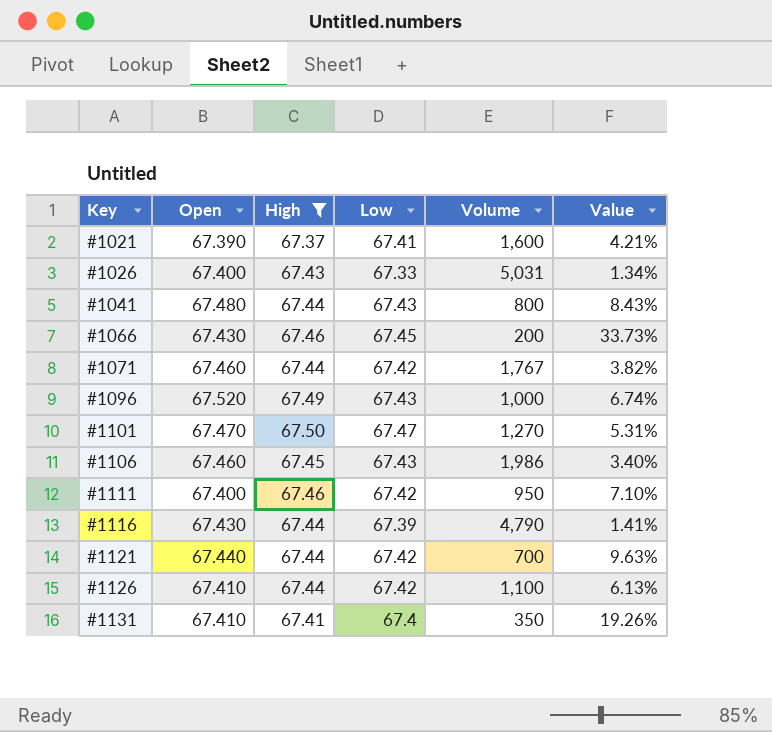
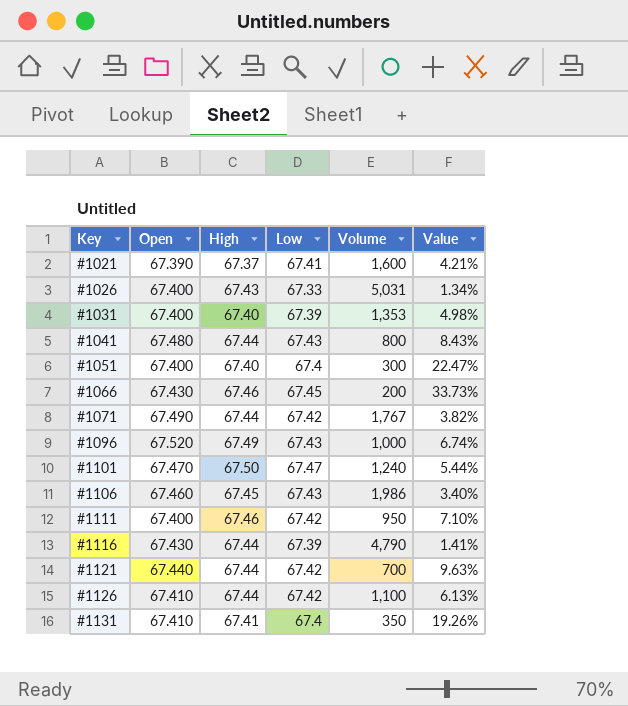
filter: High != 67.40 -> none
#1071 | Open: 67.460 -> 67.490
#1101 | Volume: 1,270 -> 1,240
#1101 | Value: 5.31% -> 5.44%

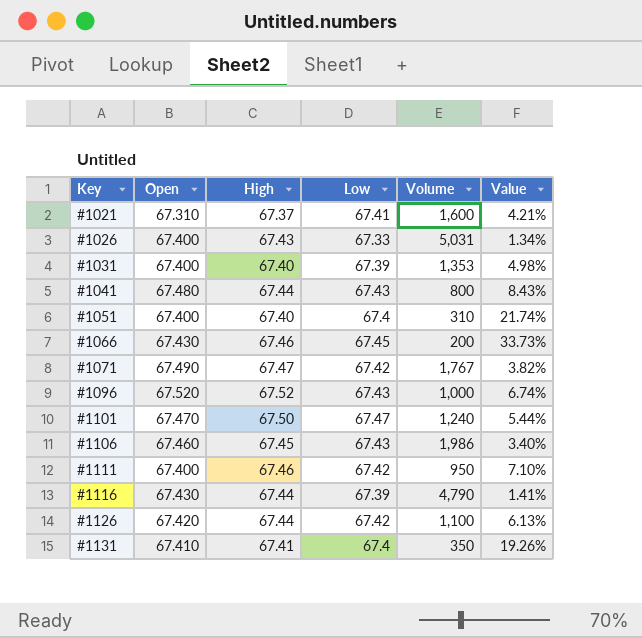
row #1121: 67.440 | 67.44 | 67.42 | 700 | 9.63% -> none
#1021 | Open: 67.390 -> 67.310
#1051 | Volume: 300 -> 310
#1051 | Value: 22.47% -> 21.74%
#1071 | High: 67.44 -> 67.47
#1096 | High: 67.49 -> 67.52
#1126 | Open: 67.410 -> 67.420

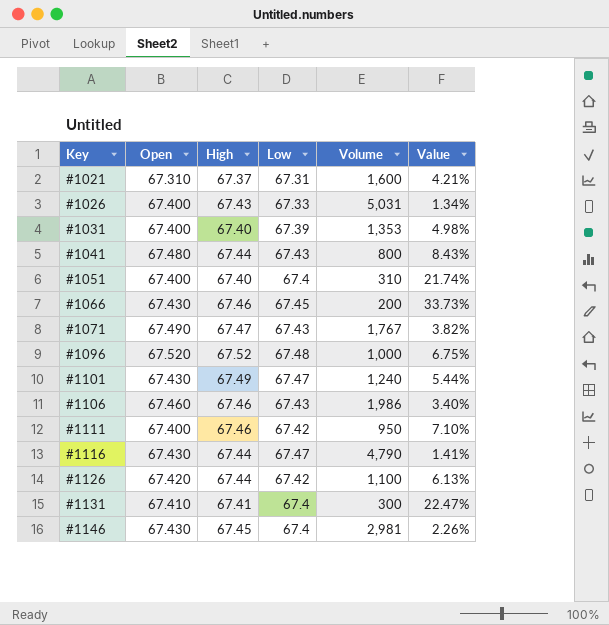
#1021 | Low: 67.41 -> 67.31
#1071 | Low: 67.42 -> 67.43
#1096 | Low: 67.43 -> 67.48
#1096 | Value: 6.74% -> 6.75%
#1101 | Open: 67.470 -> 67.430
#1101 | High: 67.50 -> 67.49
#1106 | High: 67.45 -> 67.46
#1116 | Low: 67.39 -> 67.47
#1131 | Volume: 350 -> 300
#1131 | Value: 19.26% -> 22.47%
row #1146: none -> 67.430 | 67.45 | 67.4 | 2,981 | 2.26%

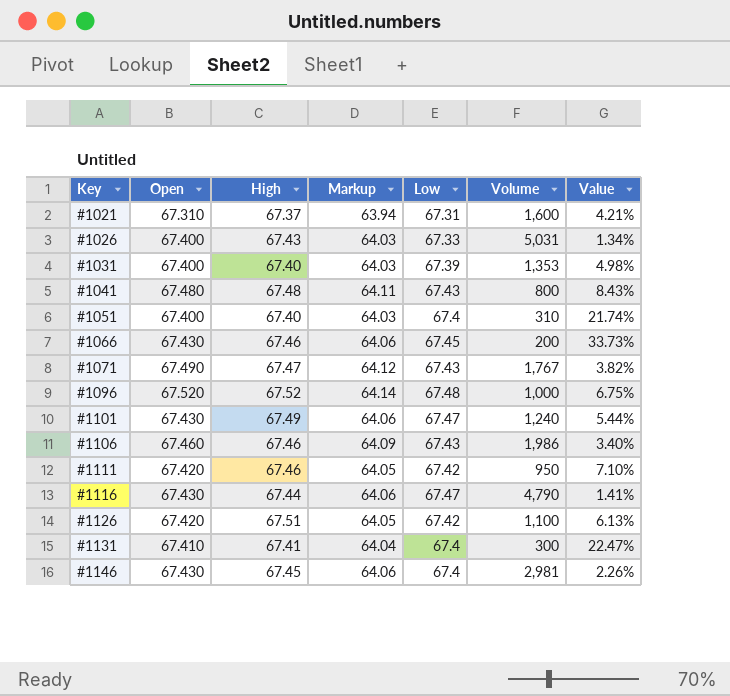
column Markup | formula: none -> [Open] * 0.95
#1041 | High: 67.44 -> 67.48
#1111 | Open: 67.400 -> 67.420
#1126 | High: 67.44 -> 67.51

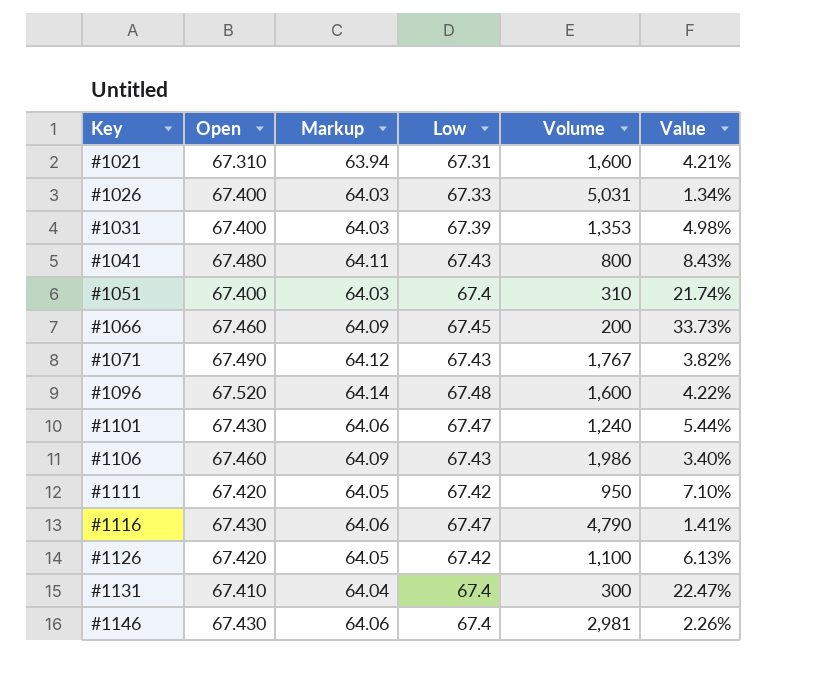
column High | position: 3 -> none
#1066 | Open: 67.430 -> 67.460
#1066 | Markup: 64.06 -> 64.09
#1096 | Volume: 1,000 -> 1,600
#1096 | Value: 6.75% -> 4.22%

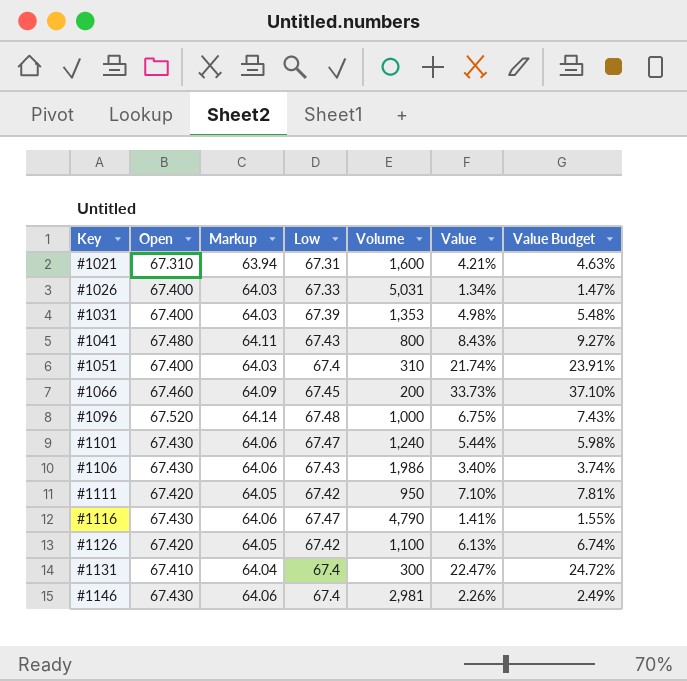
column Value Budget | formula: none -> [Value] * 1.1
row #1071: 67.490 | 64.12 | 67.43 | 1,767 | 3.82% -> none
#1096 | Volume: 1,600 -> 1,000
#1096 | Value: 4.22% -> 6.75%
#1106 | Open: 67.460 -> 67.430
#1106 | Markup: 64.09 -> 64.06

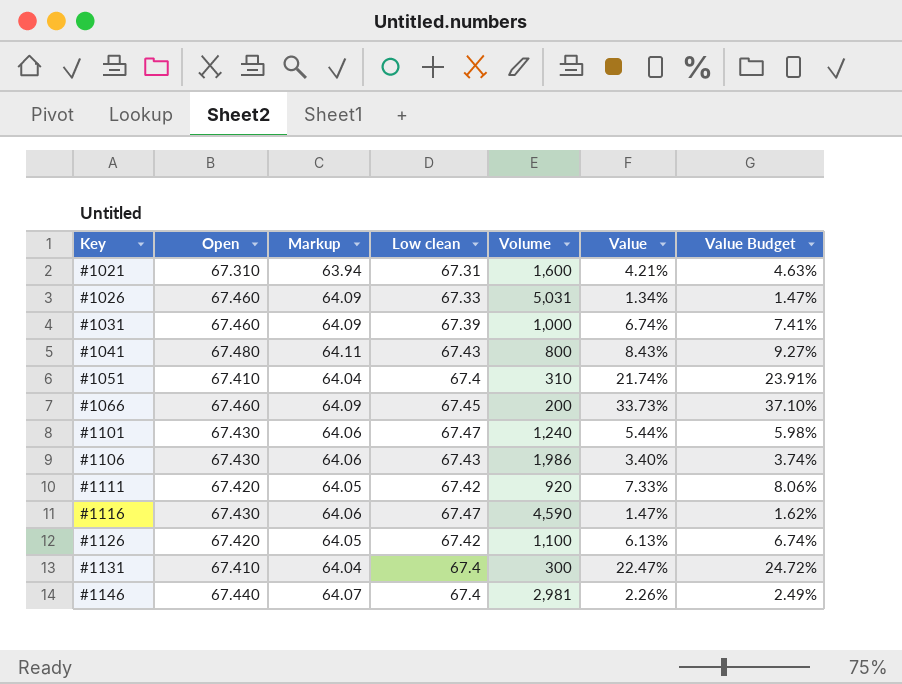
column name: Low -> Low clean
row #1096: 67.520 | 64.14 | 67.48 | 1,000 | 6.75% | 7.43% -> none
#1026 | Open: 67.400 -> 67.460
#1026 | Markup: 64.03 -> 64.09
#1031 | Open: 67.400 -> 67.460
#1031 | Markup: 64.03 -> 64.09
#1031 | Volume: 1,353 -> 1,000
#1031 | Value: 4.98% -> 6.74%
#1031 | Value Budget: 5.48% -> 7.41%
#1051 | Open: 67.400 -> 67.410
#1051 | Markup: 64.03 -> 64.04
#1111 | Volume: 950 -> 920
#1111 | Value: 7.10% -> 7.33%
#1111 | Value Budget: 7.81% -> 8.06%
#1116 | Volume: 4,790 -> 4,590
#1116 | Value: 1.41% -> 1.47%
#1116 | Value Budget: 1.55% -> 1.62%
#1146 | Open: 67.430 -> 67.440
#1146 | Markup: 64.06 -> 64.07

